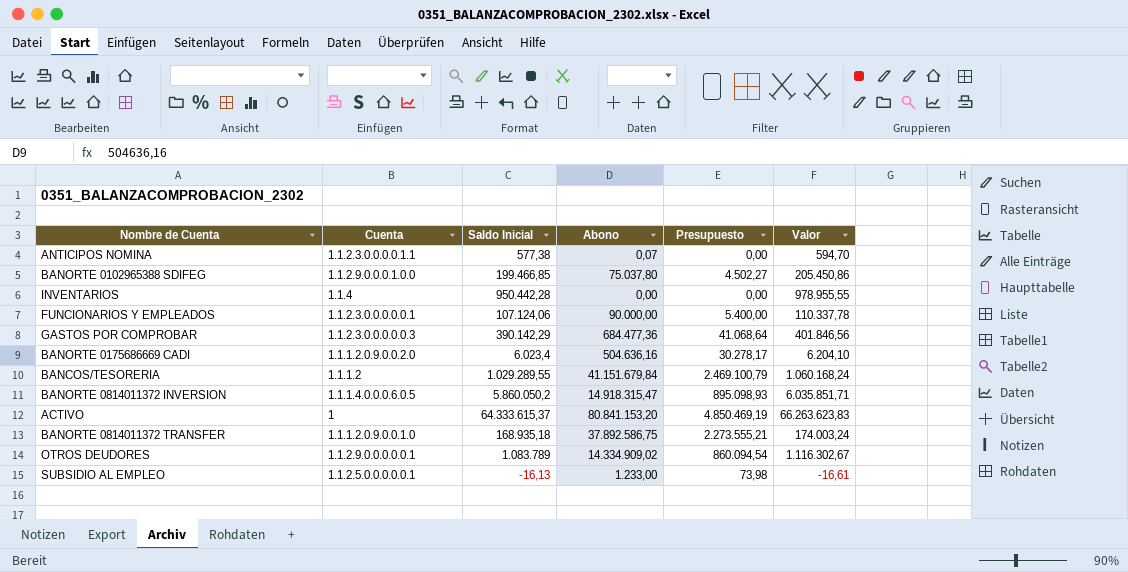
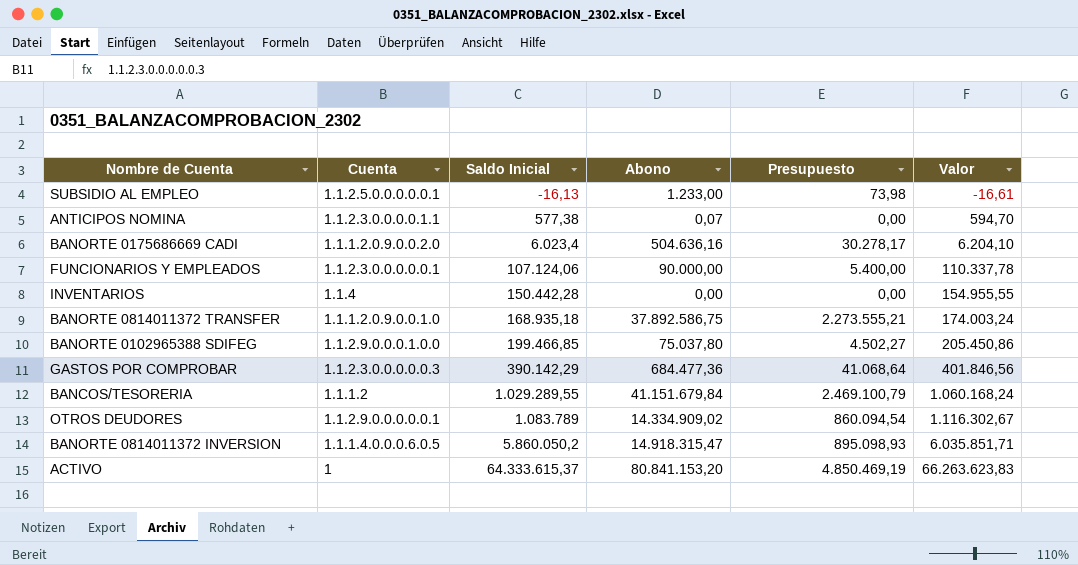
row order: none -> Saldo Inicial ascending
INVENTARIOS | Saldo Inicial: 950.442,28 -> 150.442,28
INVENTARIOS | Valor: 978.955,55 -> 154.955,55

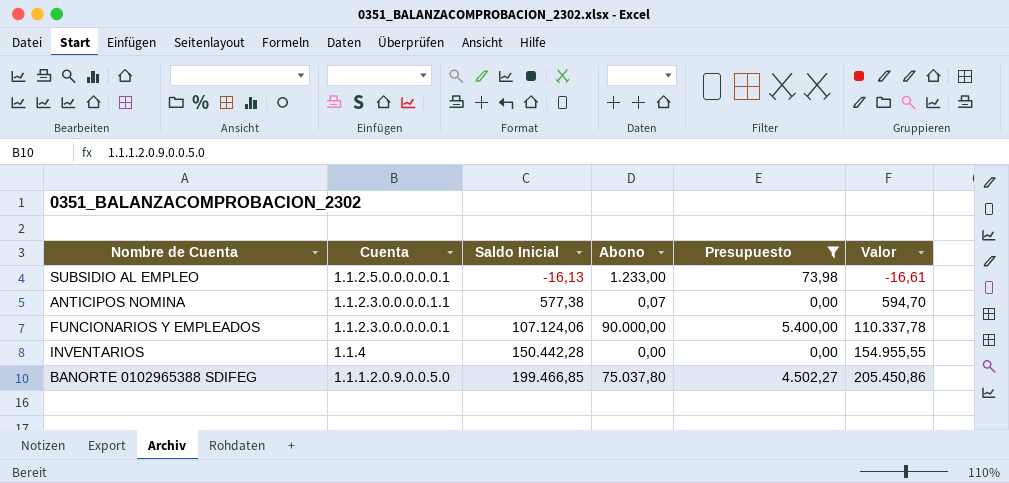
filter: none -> Presupuesto <= 5.400,00
BANORTE 0102965388 SDIFEG | Cuenta: 1.1.2.9.0.0.0.1.0.0 -> 1.1.1.2.0.9.0.0.5.0

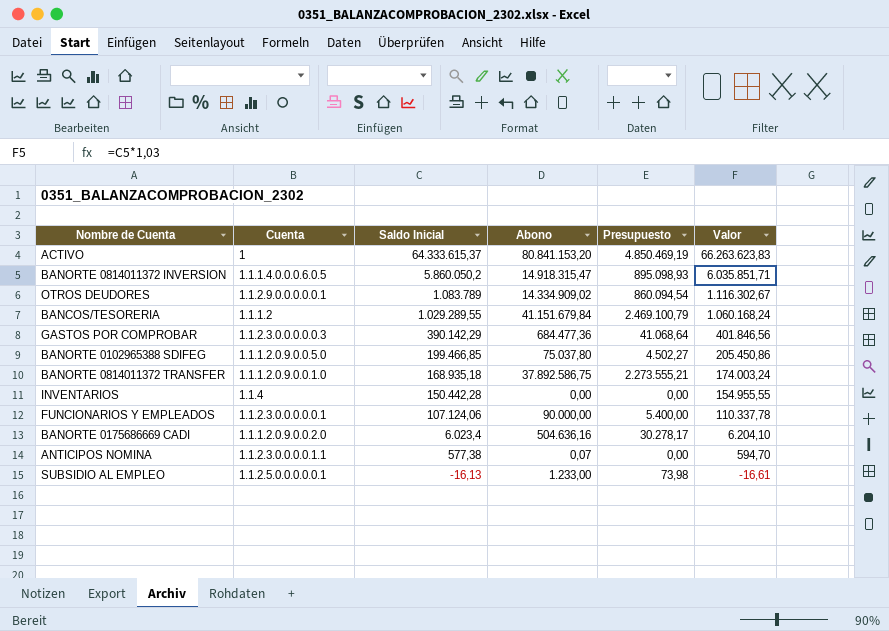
filter: Presupuesto <= 5.400,00 -> none
row order: Saldo Inicial ascending -> Saldo Inicial descending

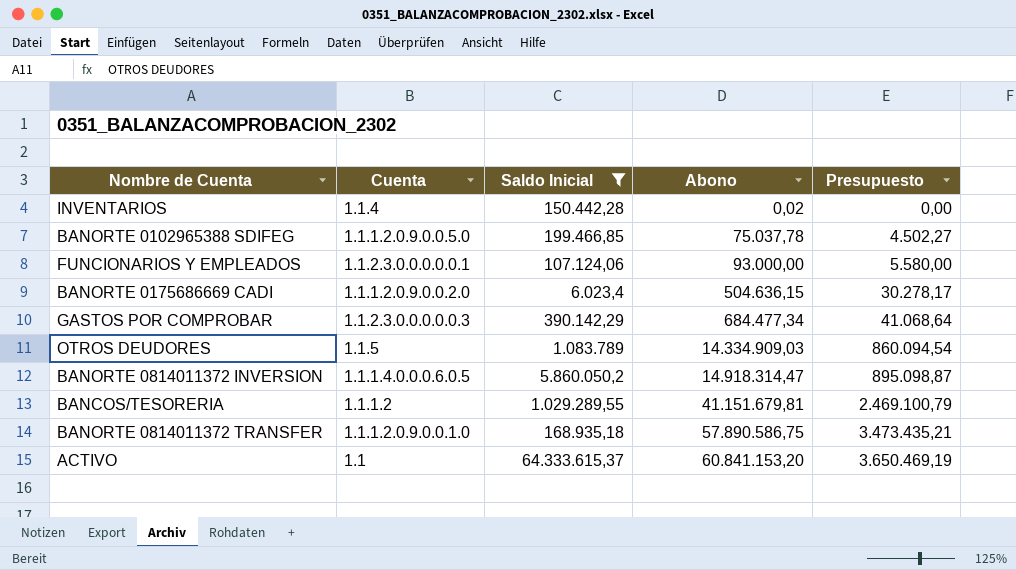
filter: none -> Saldo Inicial >= 6.023,4
row order: Saldo Inicial descending -> Abono ascending
column Valor | formula: [Saldo Inicial] * 1,03 -> none
INVENTARIOS | Abono: 0,00 -> 0,02
BANORTE 0102965388 SDIFEG | Abono: 75.037,80 -> 75.037,78
FUNCIONARIOS Y EMPLEADOS | Abono: 90.000,00 -> 93.000,00
FUNCIONARIOS Y EMPLEADOS | Presupuesto: 5.400,00 -> 5.580,00
BANORTE 0175686669 CADI | Abono: 504.636,16 -> 504.636,15
GASTOS POR COMPROBAR | Abono: 684.477,36 -> 684.477,34
OTROS DEUDORES | Cuenta: 1.1.2.9.0.0.0.0.0.1 -> 1.1.5
OTROS DEUDORES | Abono: 14.334.909,02 -> 14.334.909,03
BANORTE 0814011372 INVERSION | Abono: 14.918.315,47 -> 14.918.314,47
BANORTE 0814011372 INVERSION | Presupuesto: 895.098,93 -> 895.098,87
BANCOS/TESORERIA | Abono: 41.151.679,84 -> 41.151.679,81
BANORTE 0814011372 TRANSFER | Abono: 37.892.586,75 -> 57.890.586,75
BANORTE 0814011372 TRANSFER | Presupuesto: 2.273.555,21 -> 3.473.435,21
ACTIVO | Cuenta: 1 -> 1.1
ACTIVO | Abono: 80.841.153,20 -> 60.841.153,20
ACTIVO | Presupuesto: 4.850.469,19 -> 3.650.469,19

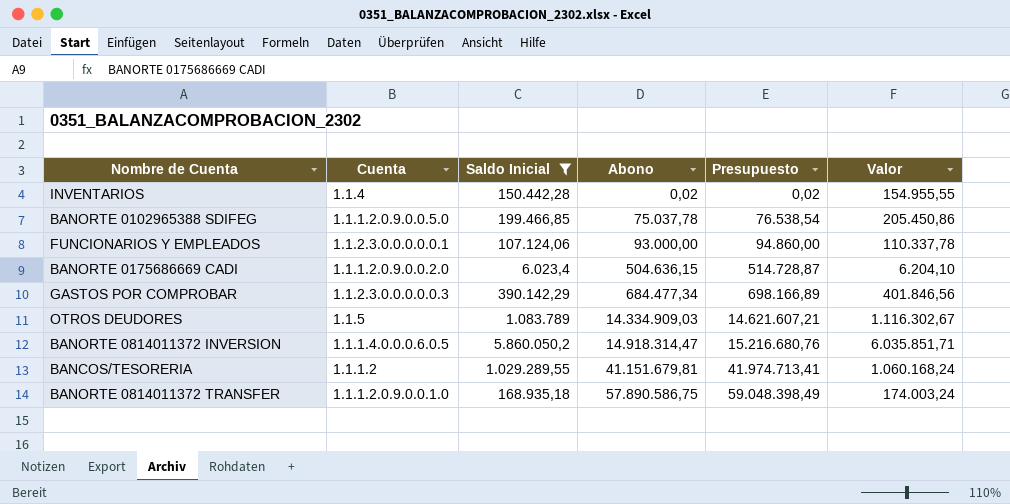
column Presupuesto | formula: [Abono] * 0,06 -> [Abono] * 1,02
column Valor | formula: none -> [Saldo Inicial] * 1,03
row ACTIVO: 1.1 | 64.333.615,37 | 60.841.153,20 | 3.650.469,19 -> none

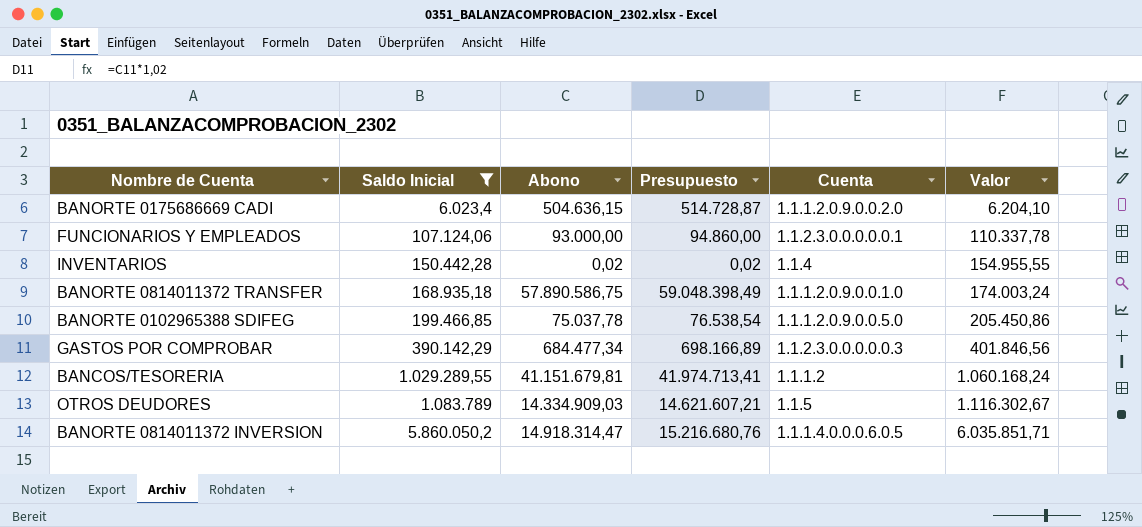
row order: Abono ascending -> Saldo Inicial ascending
column Cuenta | position: 2 -> 5

